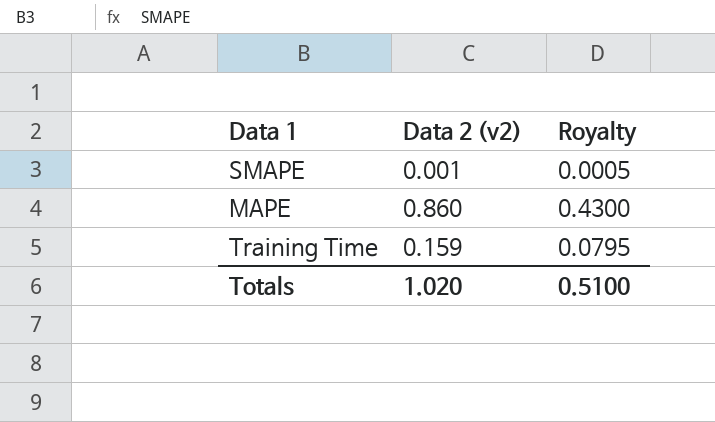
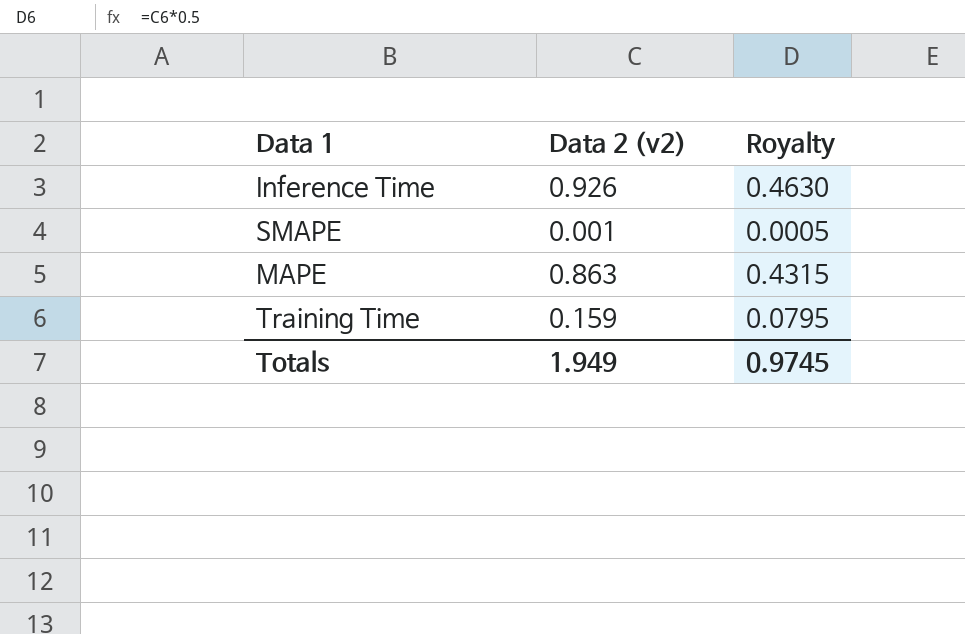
row Inference Time: none -> 0.926 | 0.4630
MAPE | Data 2 (v2): 0.860 -> 0.863
MAPE | Royalty: 0.4300 -> 0.4315
Totals | Data 2 (v2): 1.020 -> 1.949
Totals | Royalty: 0.5100 -> 0.9745

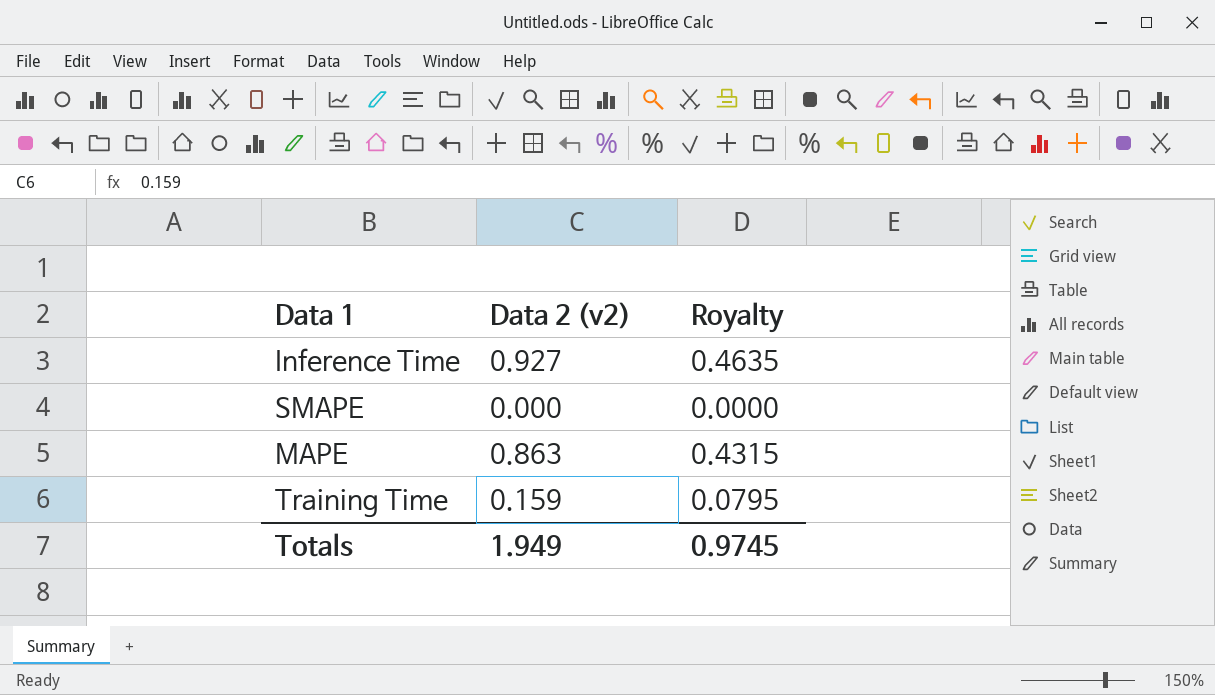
Inference Time | Data 2 (v2): 0.926 -> 0.927
Inference Time | Royalty: 0.4630 -> 0.4635
SMAPE | Data 2 (v2): 0.001 -> 0.000
SMAPE | Royalty: 0.0005 -> 0.0000

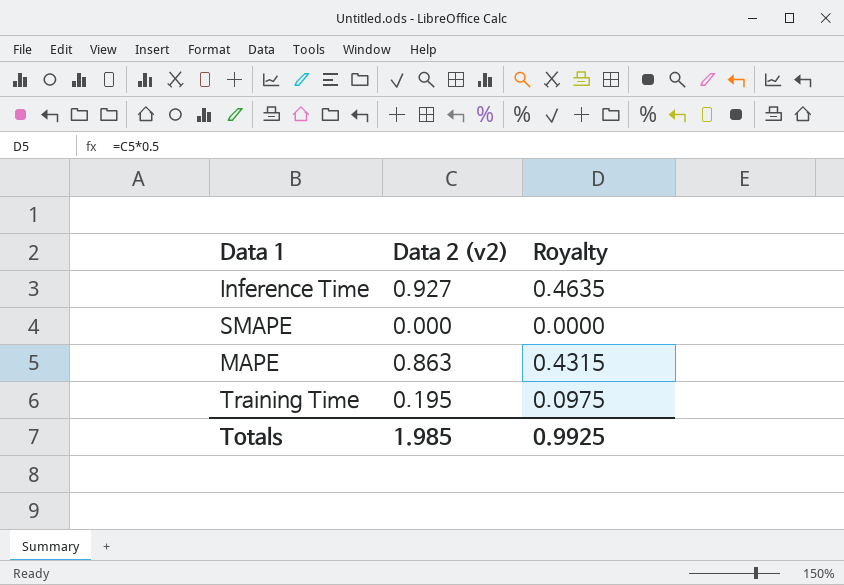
Training Time | Data 2 (v2): 0.159 -> 0.195
Training Time | Royalty: 0.0795 -> 0.0975
Totals | Data 2 (v2): 1.949 -> 1.985
Totals | Royalty: 0.9745 -> 0.9925

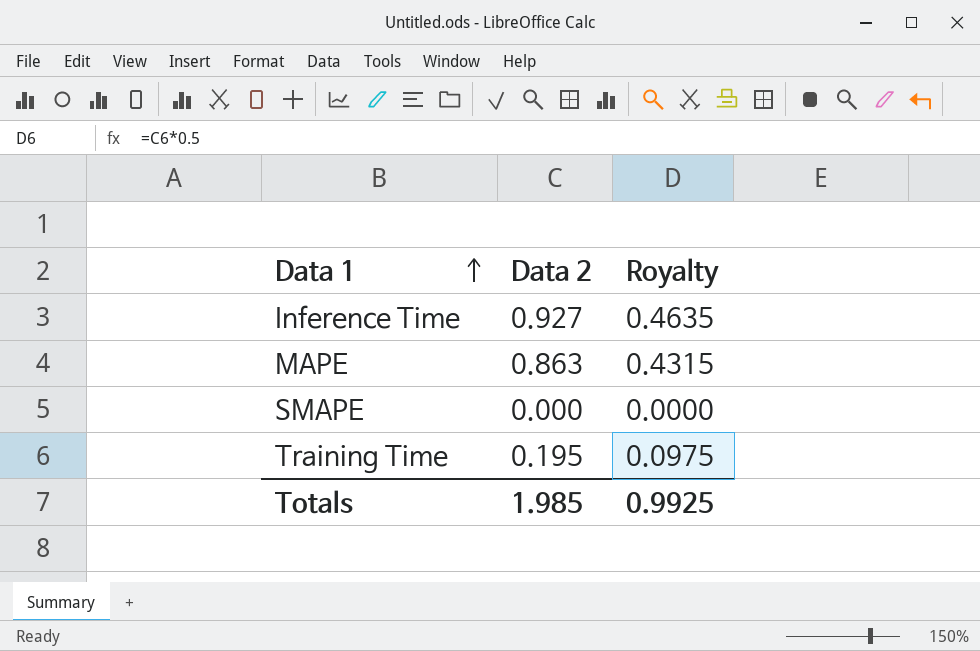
row order: none -> Data 1 ascending
column name: Data 2 (v2) -> Data 2

